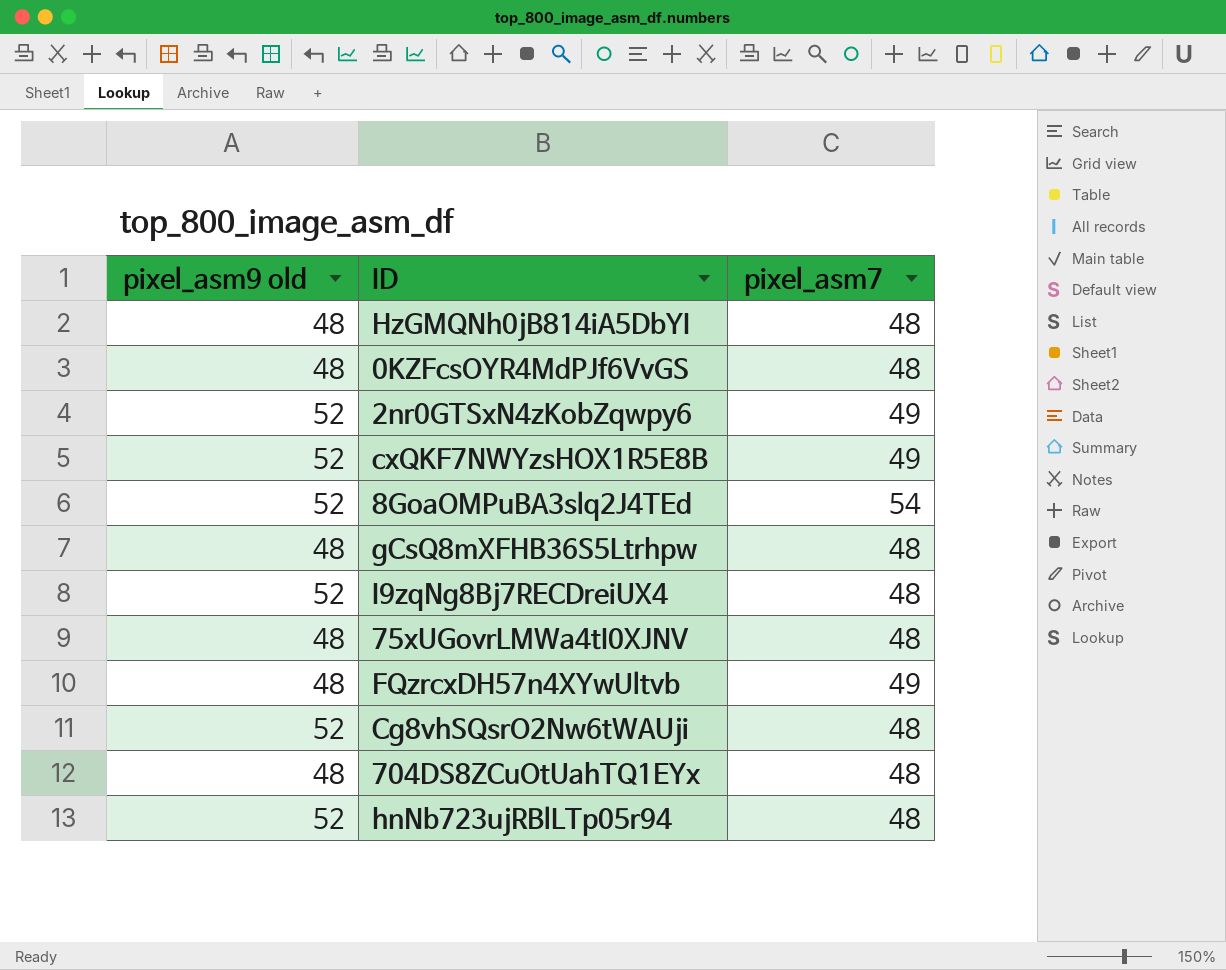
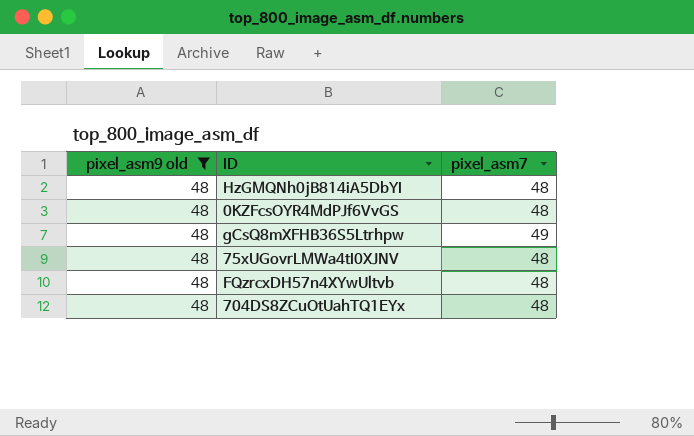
filter: none -> pixel_asm9 old = 48
gCsQ8mXFHB36S5Ltrhpw | pixel_asm7: 48 -> 49
FQzrcxDH57n4XYwUltvb | pixel_asm7: 49 -> 48

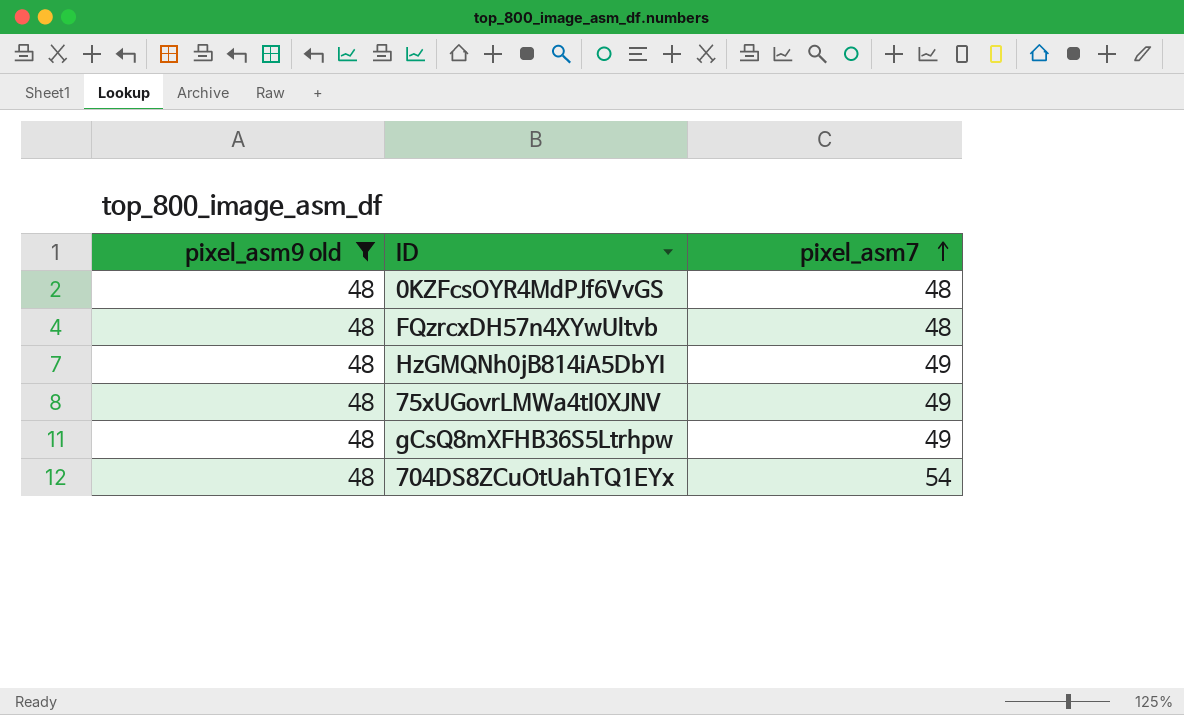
row order: none -> pixel_asm7 ascending
HzGMQNh0jB814iA5DbYI | pixel_asm7: 48 -> 49
75xUGovrLMWa4tI0XJNV | pixel_asm7: 48 -> 49
704DS8ZCuOtUahTQ1EYx | pixel_asm7: 48 -> 54

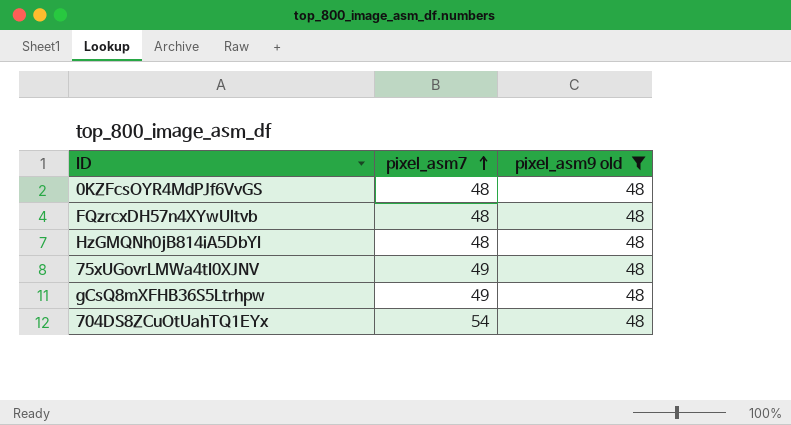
column pixel_asm9 old | position: 1 -> 3
HzGMQNh0jB814iA5DbYI | pixel_asm7: 49 -> 48

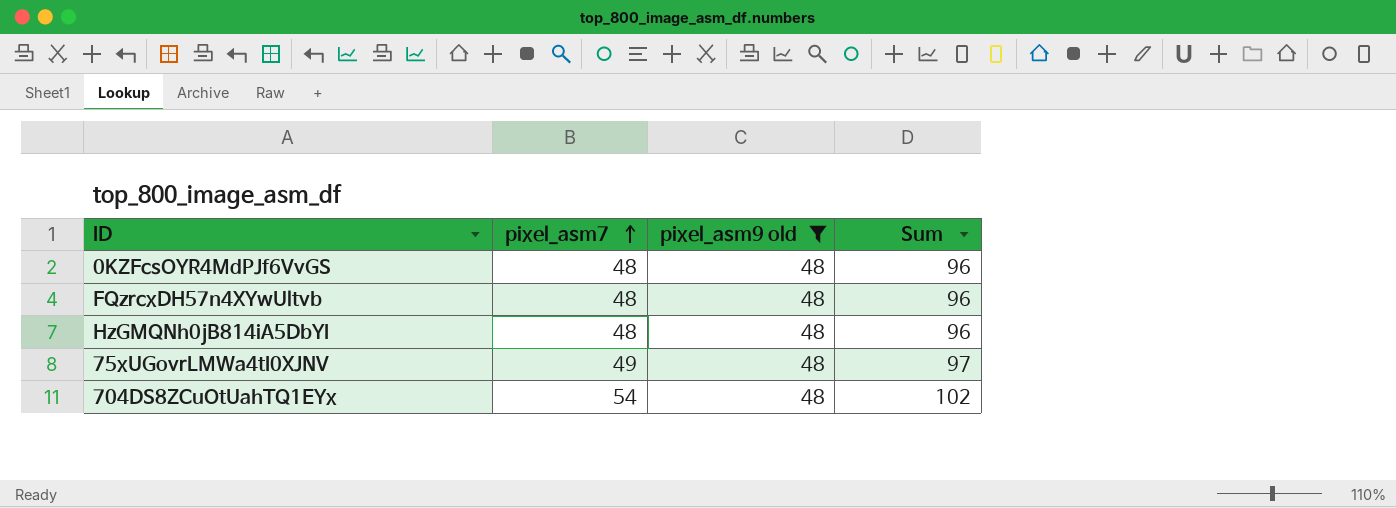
column Sum | formula: none -> [pixel_asm7] + [pixel_asm9 old]
row gCsQ8mXFHB36S5Ltrhpw: 49 | 48 -> none

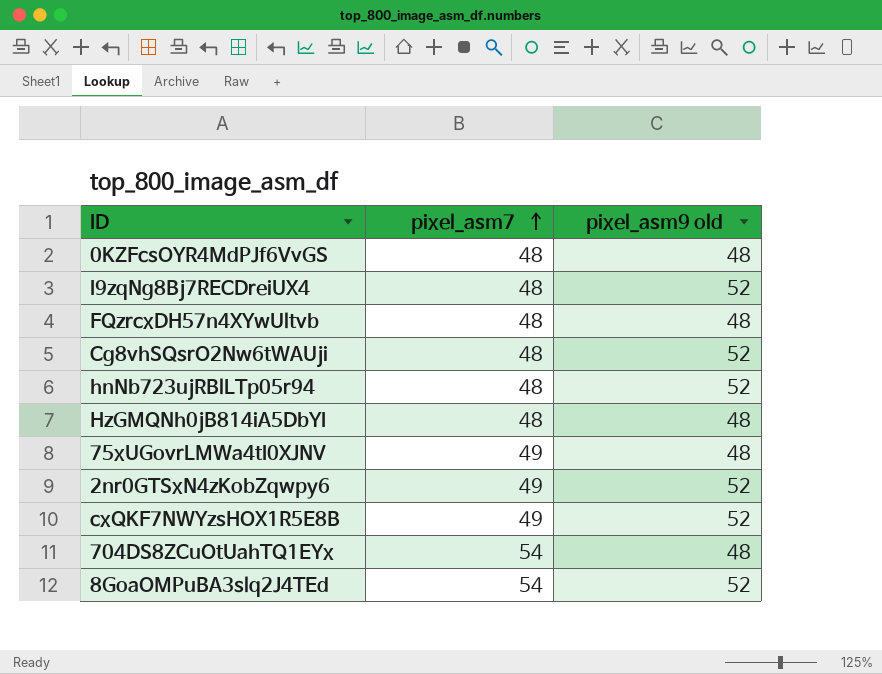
filter: pixel_asm9 old = 48 -> none
column Sum | formula: [pixel_asm7] + [pixel_asm9 old] -> none

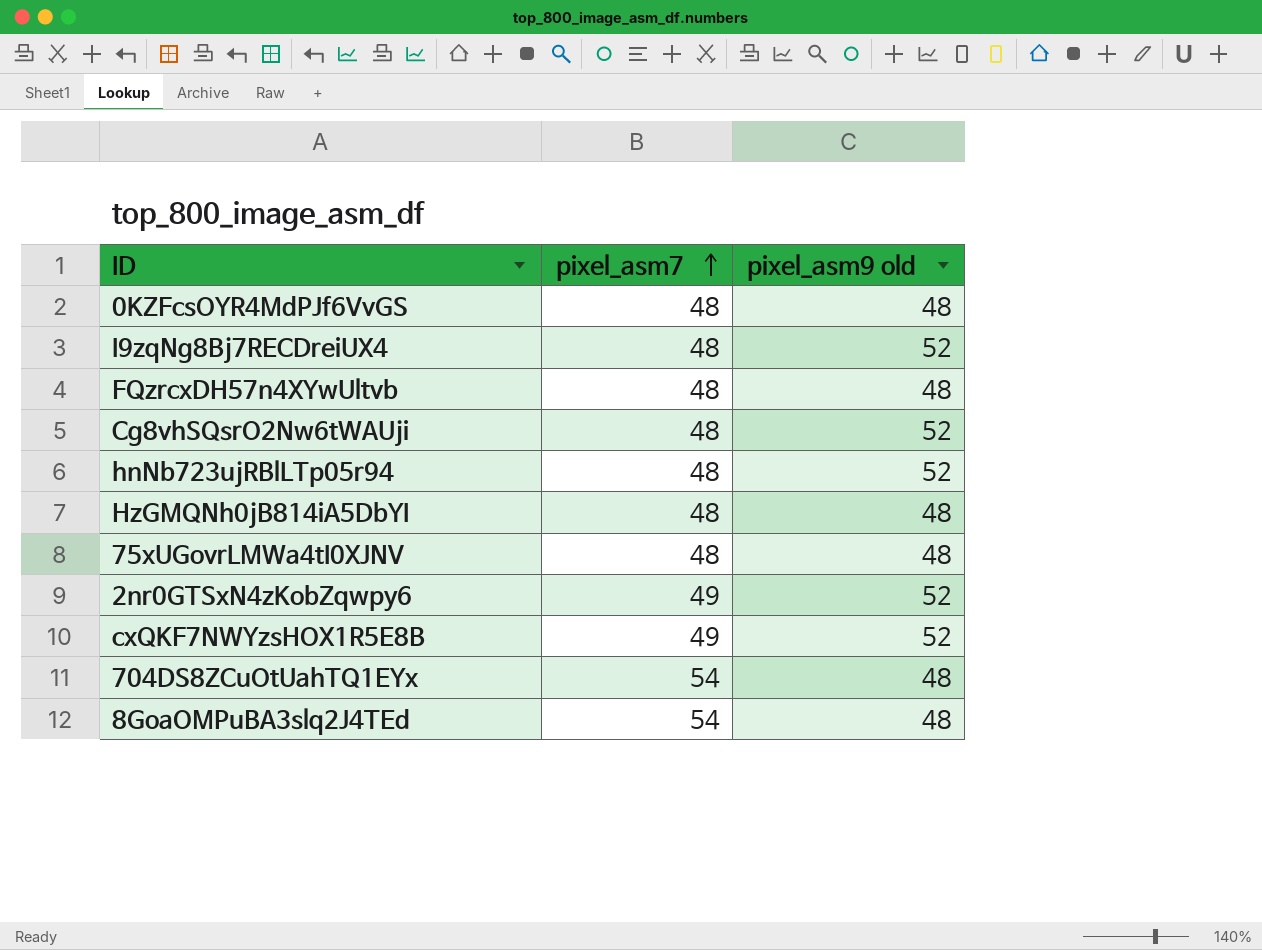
75xUGovrLMWa4tI0XJNV | pixel_asm7: 49 -> 48
8GoaOMPuBA3slq2J4TEd | pixel_asm9 old: 52 -> 48

